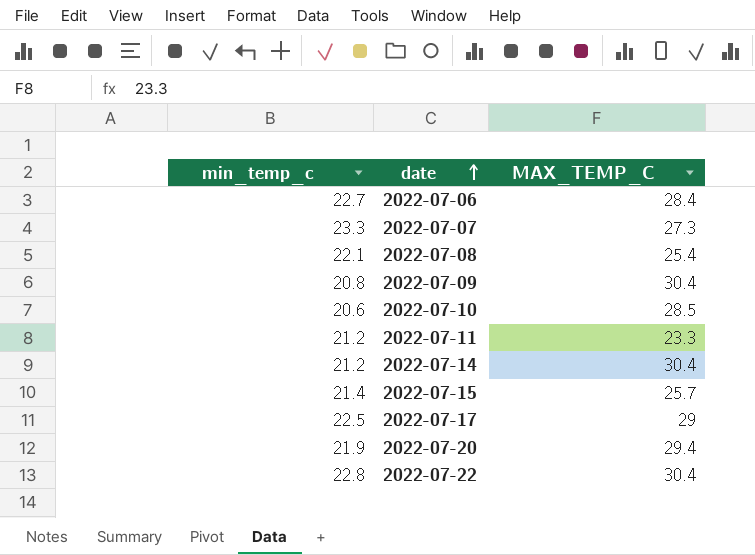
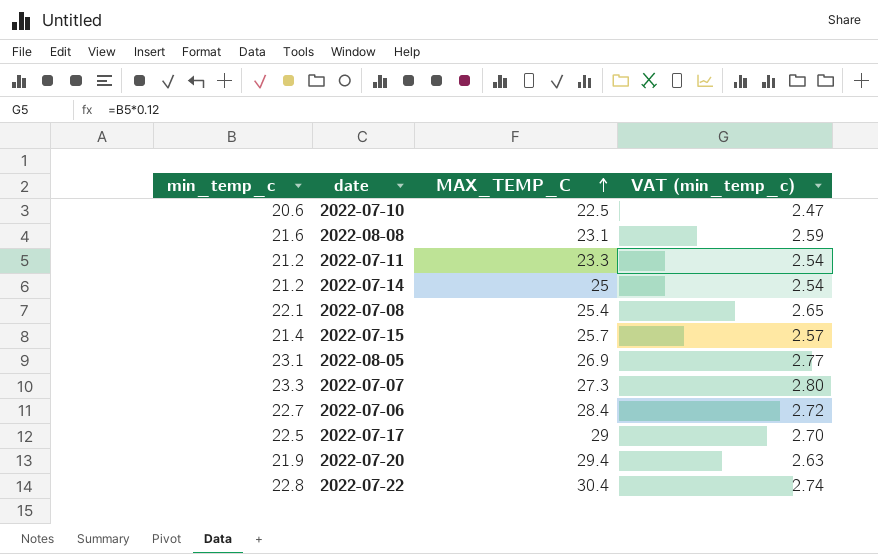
row order: date ascending -> MAX_TEMP_C ascending
column VAT (min_temp_c) | formula: none -> [min_temp_c] * 0.12
row 2022-07-09: 20.8 | 30.4 -> none
2022-07-10 | MAX_TEMP_C: 28.5 -> 22.5
row 2022-08-08: none -> 21.6 | 23.1 | 2.59
2022-07-14 | MAX_TEMP_C: 30.4 -> 25
row 2022-08-05: none -> 23.1 | 26.9 | 2.77

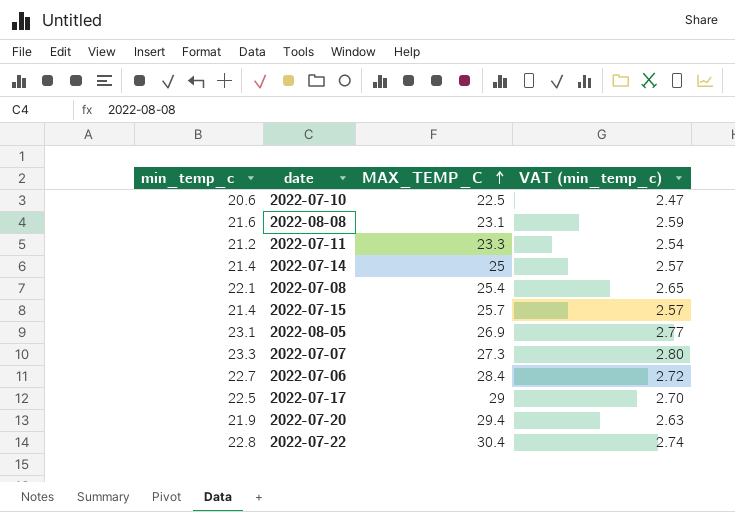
2022-07-14 | min_temp_c: 21.2 -> 21.4
2022-07-14 | VAT (min_temp_c): 2.54 -> 2.57

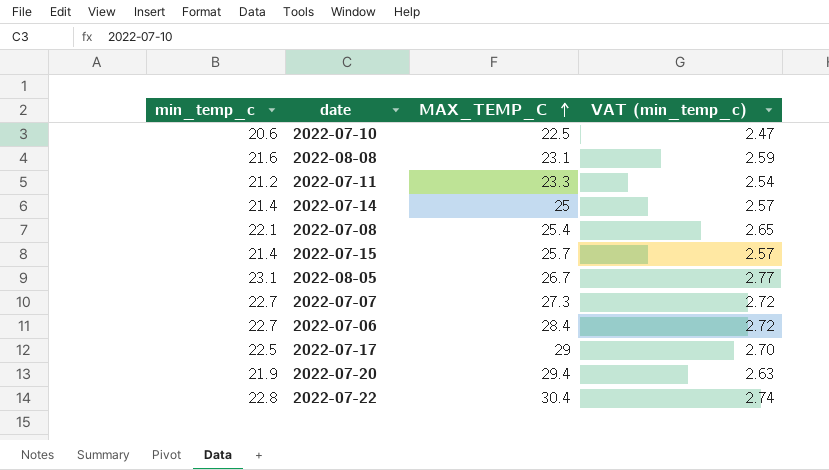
2022-08-05 | MAX_TEMP_C: 26.9 -> 26.7
2022-07-07 | min_temp_c: 23.3 -> 22.7
2022-07-07 | VAT (min_temp_c): 2.80 -> 2.72

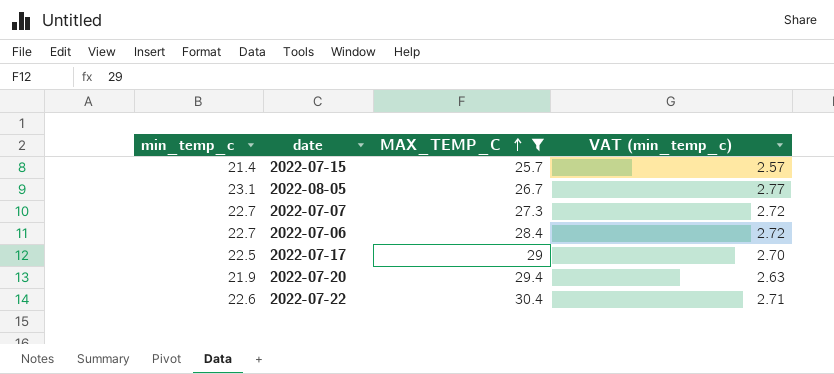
filter: none -> MAX_TEMP_C >= 25.7
2022-07-22 | min_temp_c: 22.8 -> 22.6
2022-07-22 | VAT (min_temp_c): 2.74 -> 2.71

